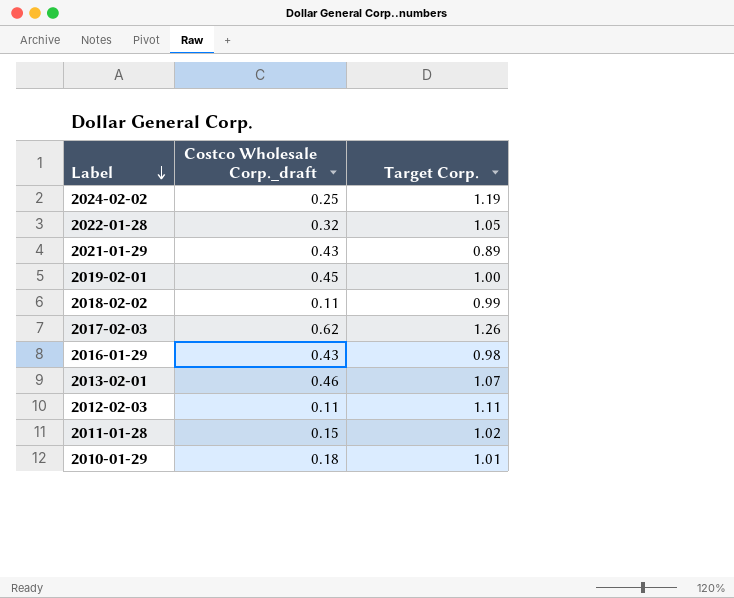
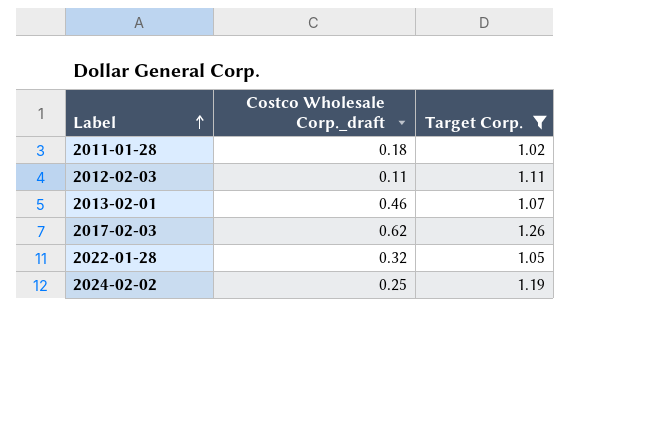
filter: none -> Target Corp. >= 1.02
row order: Label descending -> Label ascending
2011-01-28 | Costco Wholesale Corp._draft: 0.15 -> 0.18

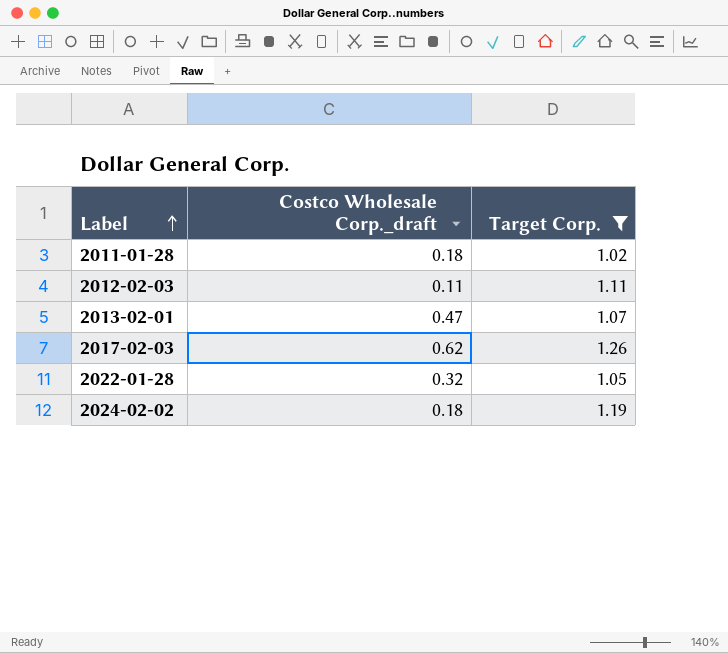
2013-02-01 | Costco Wholesale Corp._draft: 0.46 -> 0.47
2024-02-02 | Costco Wholesale Corp._draft: 0.25 -> 0.18

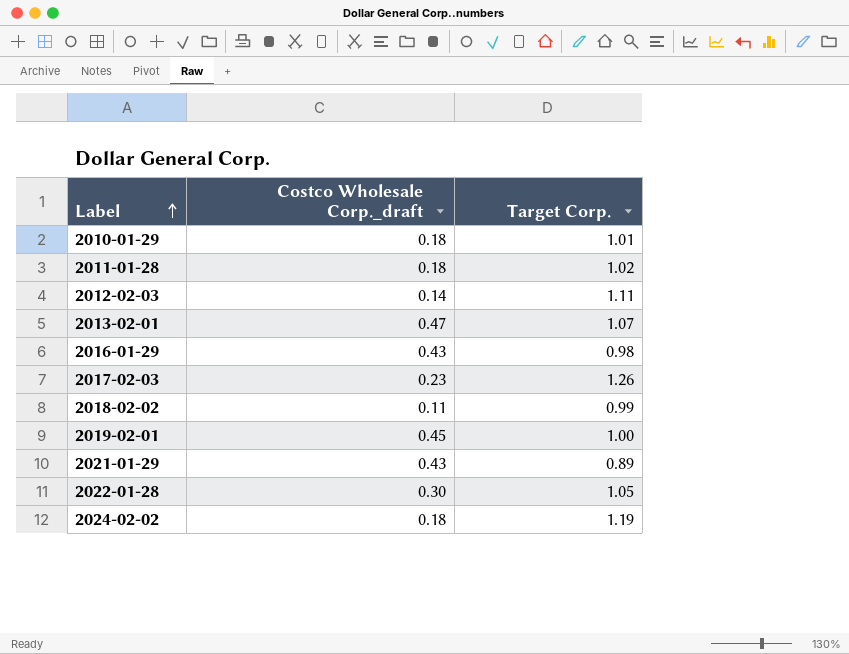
filter: Target Corp. >= 1.02 -> none
2012-02-03 | Costco Wholesale Corp._draft: 0.11 -> 0.14
2017-02-03 | Costco Wholesale Corp._draft: 0.62 -> 0.23
2022-01-28 | Costco Wholesale Corp._draft: 0.32 -> 0.30

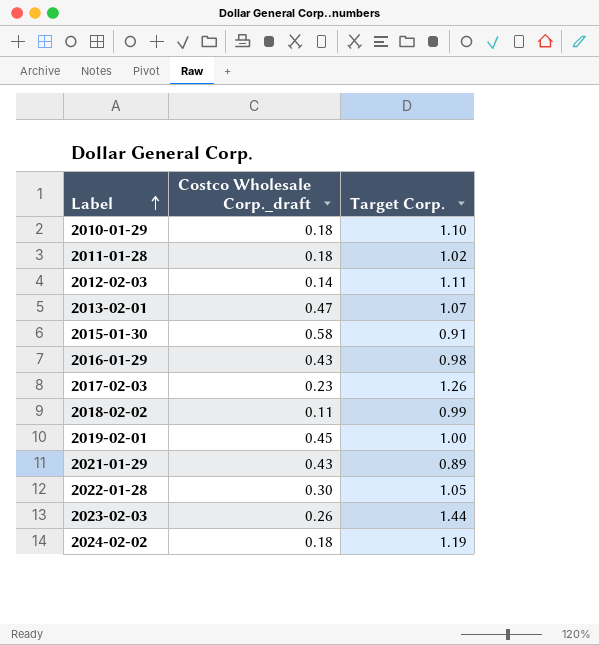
2010-01-29 | Target Corp.: 1.01 -> 1.10
row 2015-01-30: none -> 0.58 | 0.91
row 2023-02-03: none -> 0.26 | 1.44

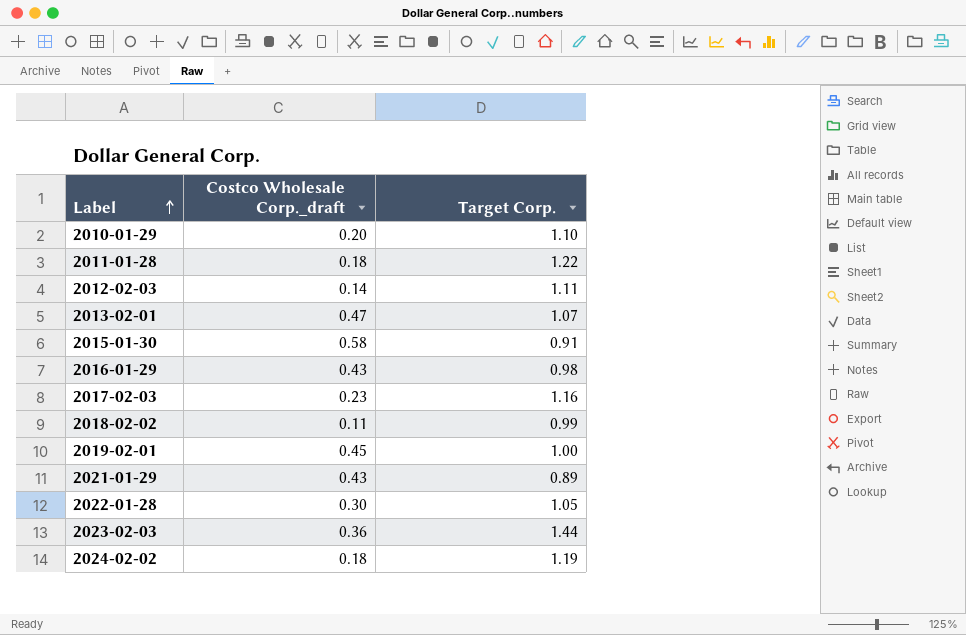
2010-01-29 | Costco Wholesale Corp._draft: 0.18 -> 0.20
2011-01-28 | Target Corp.: 1.02 -> 1.22
2017-02-03 | Target Corp.: 1.26 -> 1.16
2023-02-03 | Costco Wholesale Corp._draft: 0.26 -> 0.36

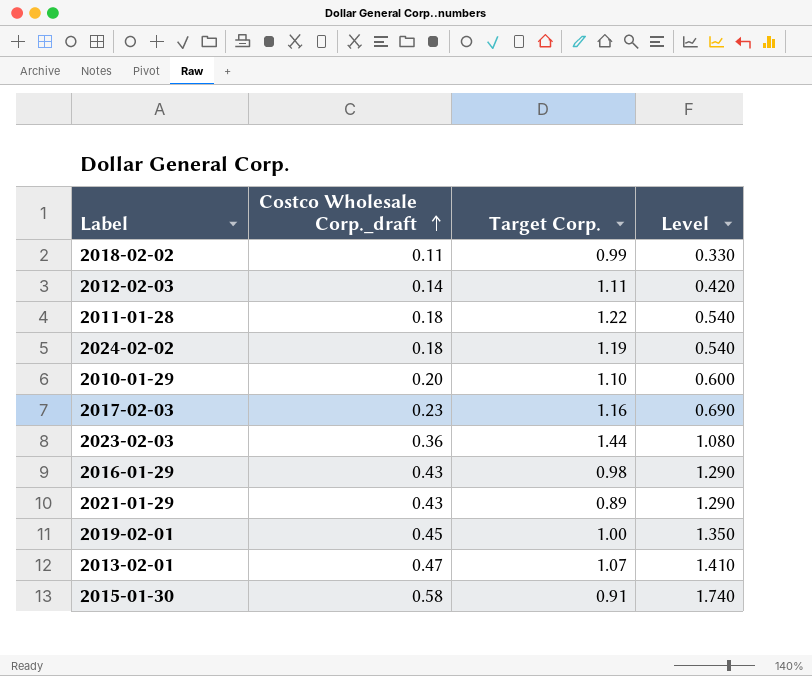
row order: Label ascending -> Costco Wholesale Corp._draft ascending
column Level | formula: none -> [Costco Wholesale Corp._draft] * 3
row 2022-01-28: 0.30 | 1.05 -> none

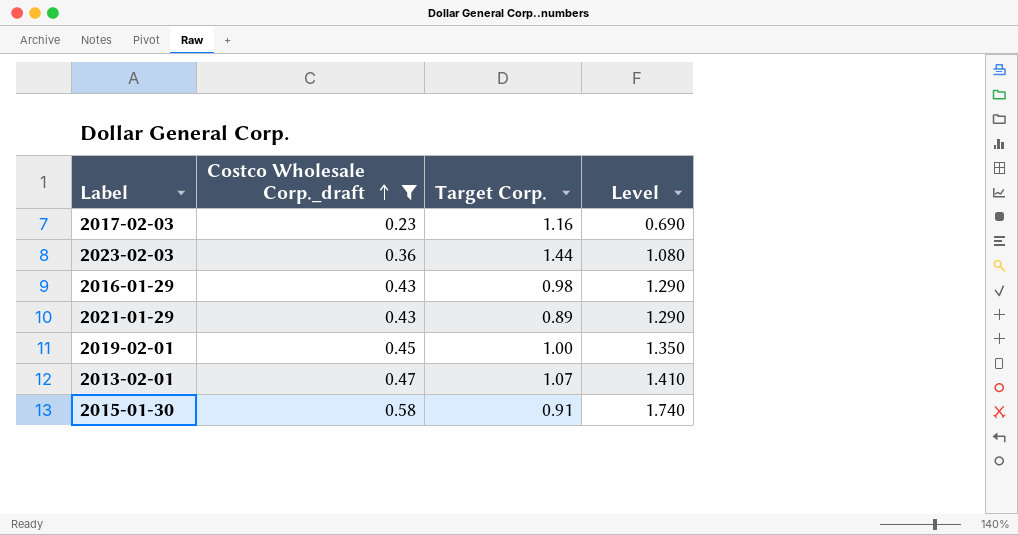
filter: none -> Costco Wholesale Corp._draft >= 0.23

